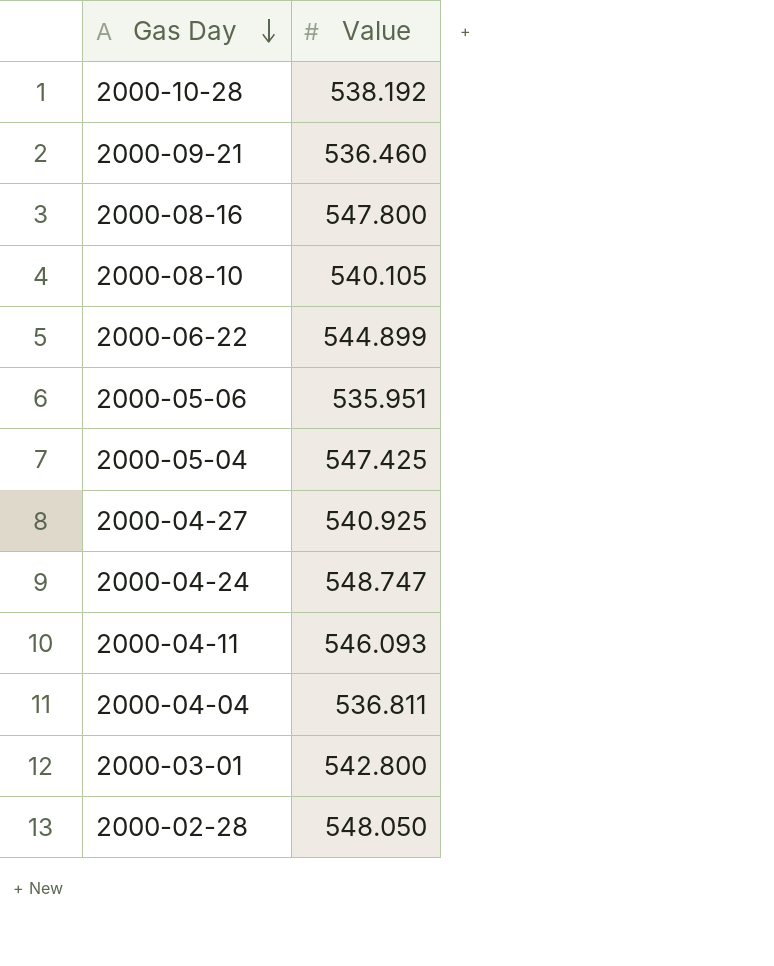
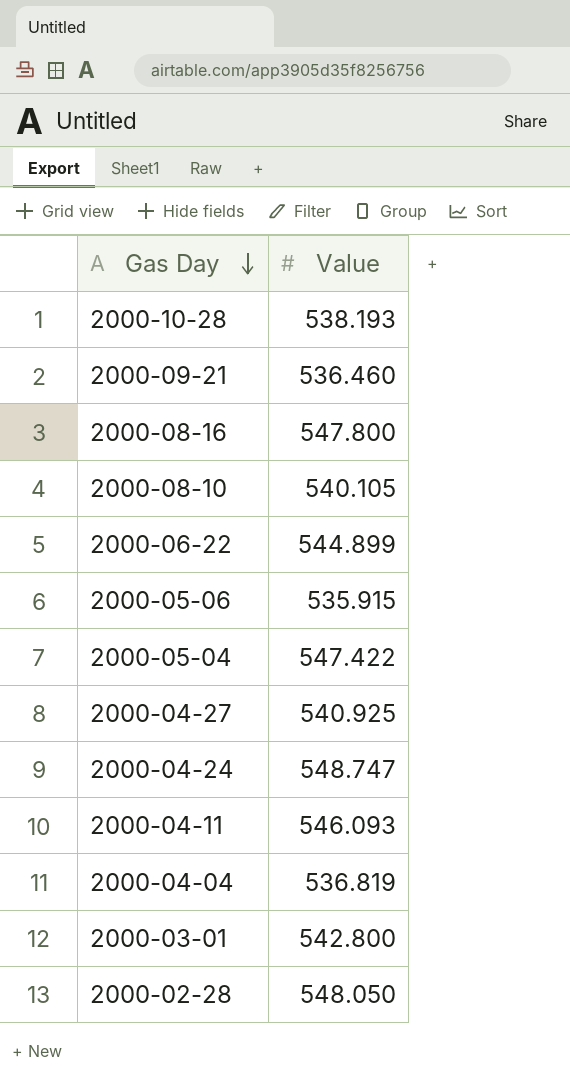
2000-10-28 | Value: 538.192 -> 538.193
2000-05-06 | Value: 535.951 -> 535.915
2000-05-04 | Value: 547.425 -> 547.422
2000-04-04 | Value: 536.811 -> 536.819

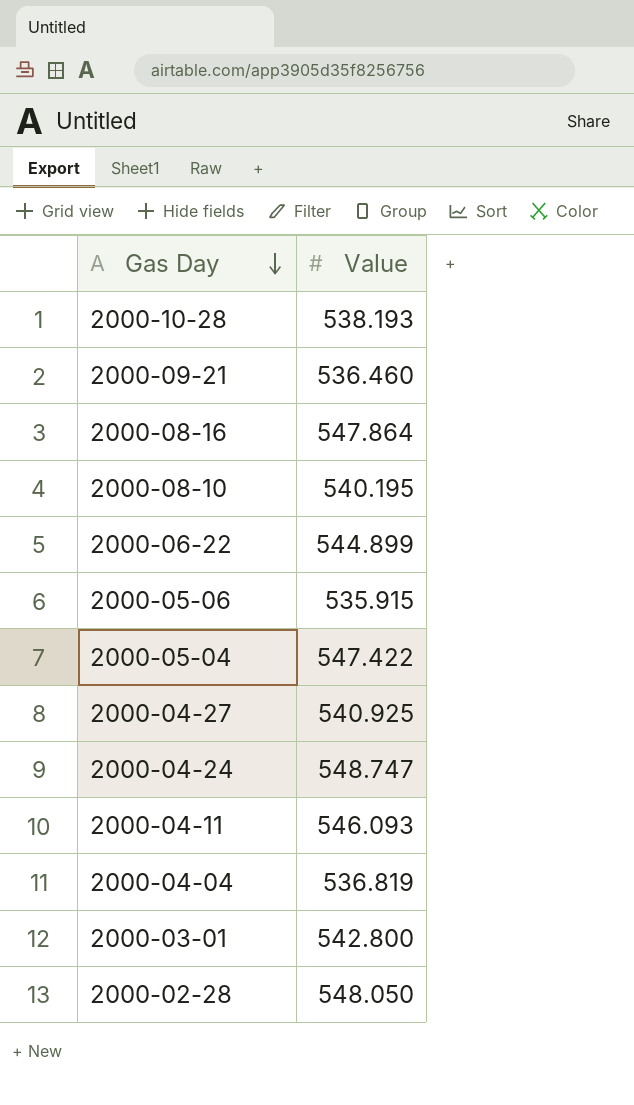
2000-08-16 | Value: 547.800 -> 547.864
2000-08-10 | Value: 540.105 -> 540.195

